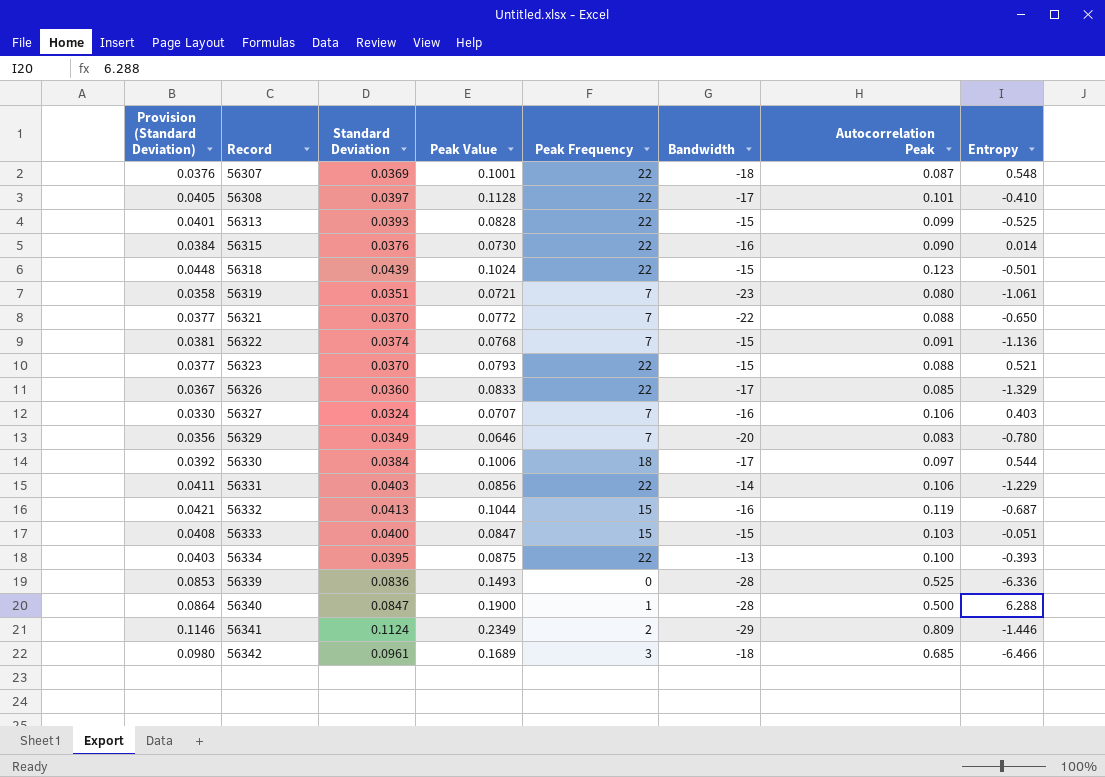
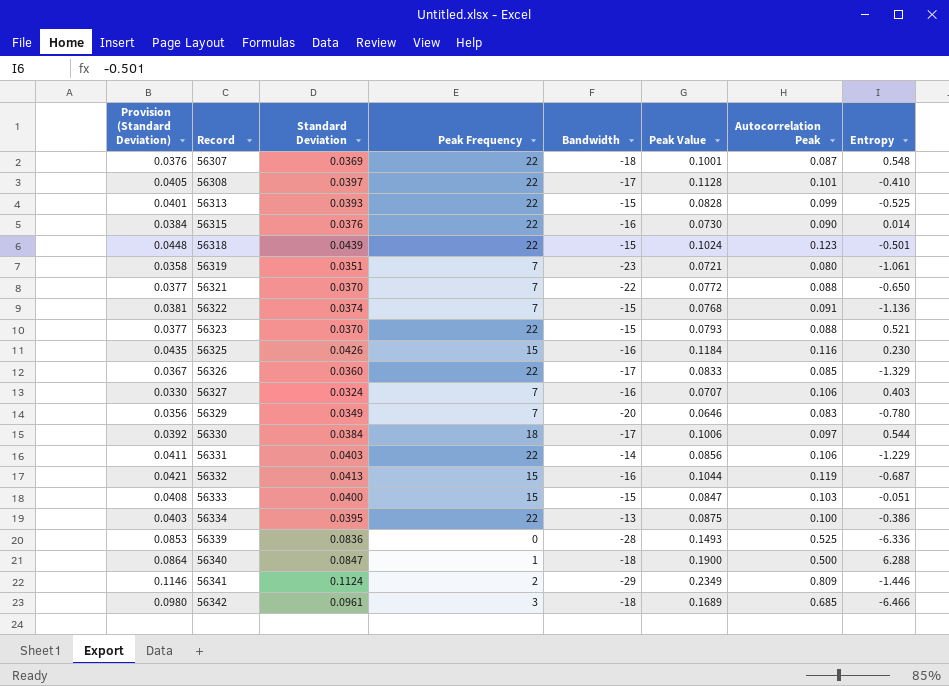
column Peak Value | position: 4 -> 6
row 56325: none -> 0.0435 | 0.0426 | 15 | -16 | 0.1184 | 0.116 | 0.230
56334 | Entropy: -0.393 -> -0.386
56340 | Bandwidth: -28 -> -18

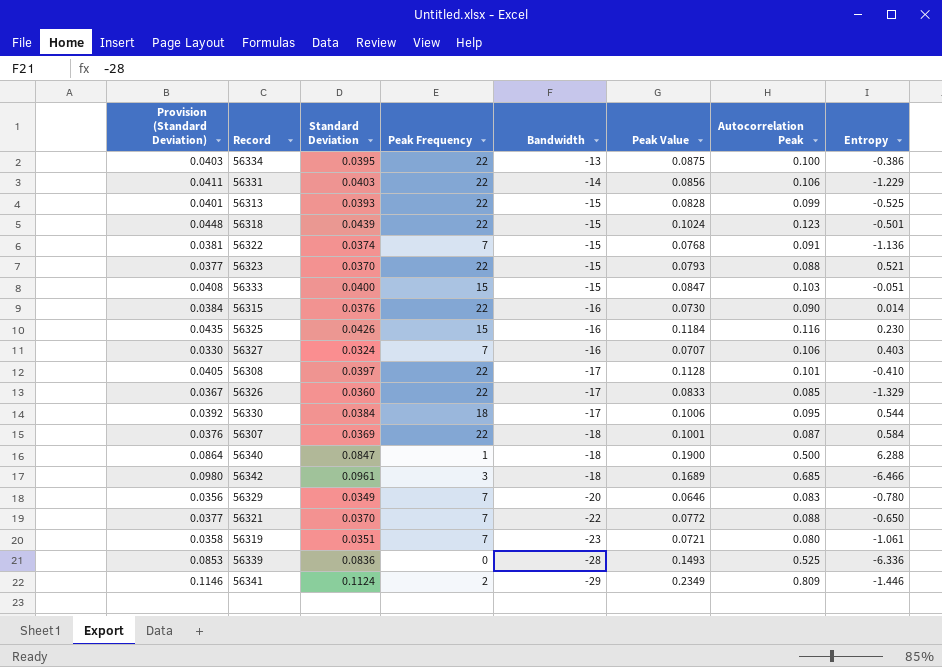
row order: Record ascending -> Bandwidth descending
row 56332: 0.0421 | 0.0413 | 15 | -16 | 0.1044 | 0.119 | -0.687 -> none
56330 | Autocorrelation Peak: 0.097 -> 0.095
56307 | Entropy: 0.548 -> 0.584

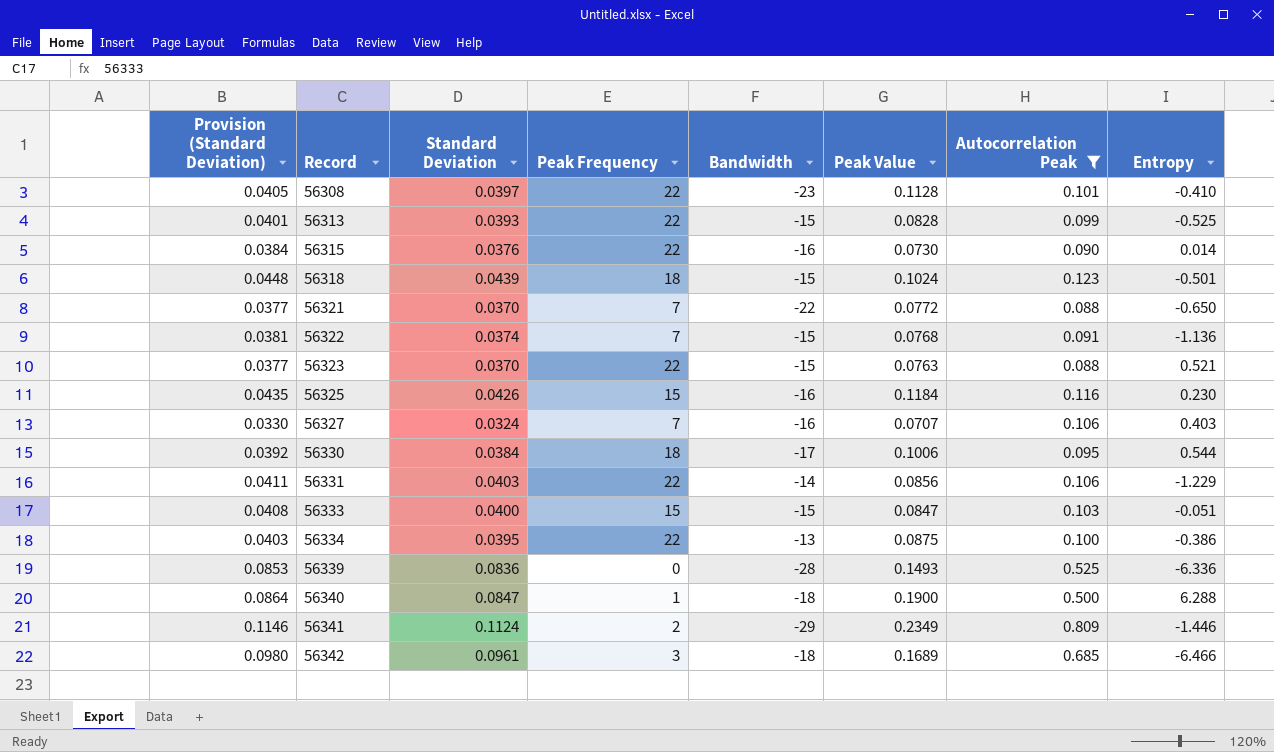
filter: none -> Autocorrelation Peak >= 0.088
row order: Bandwidth descending -> Record ascending
56308 | Bandwidth: -17 -> -23
56318 | Peak Frequency: 22 -> 18
56323 | Peak Value: 0.0793 -> 0.0763

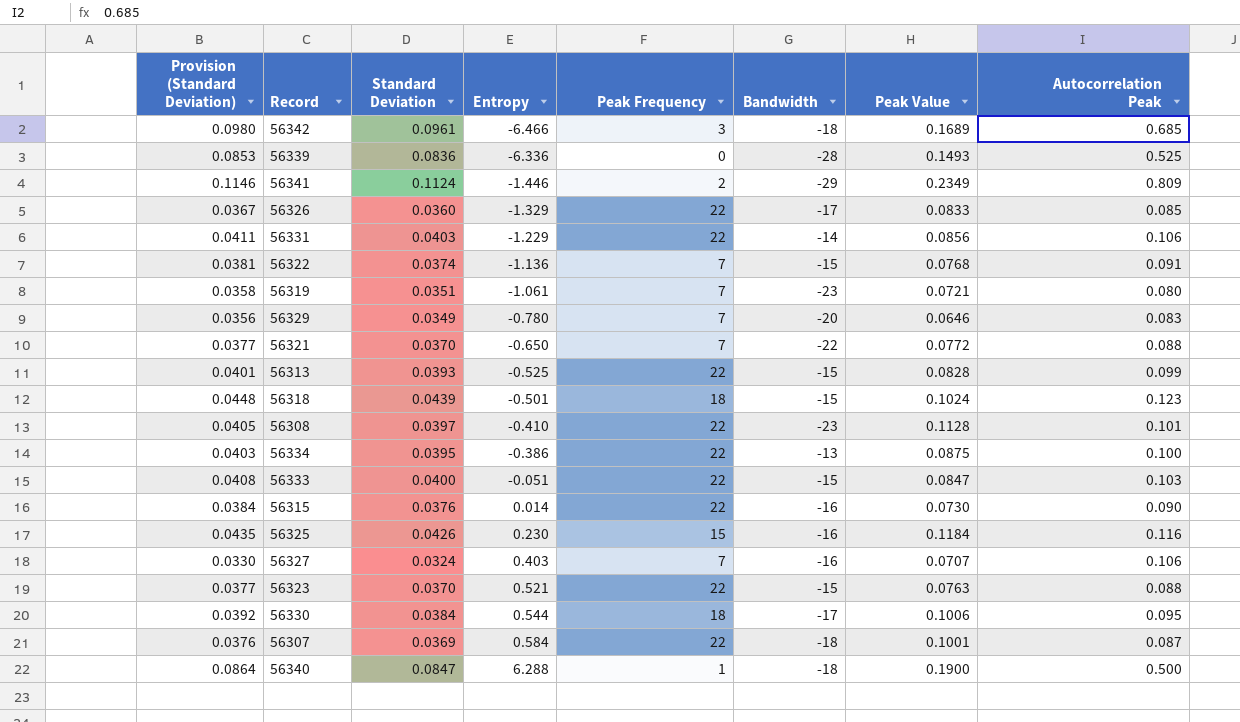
filter: Autocorrelation Peak >= 0.088 -> none
row order: Record ascending -> Entropy ascending
column Entropy | position: 8 -> 4
56333 | Peak Frequency: 15 -> 22

